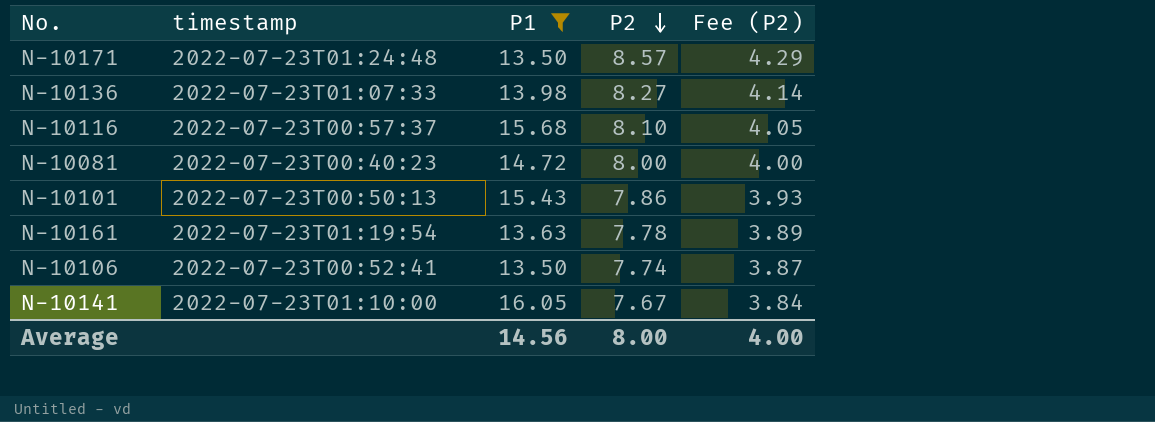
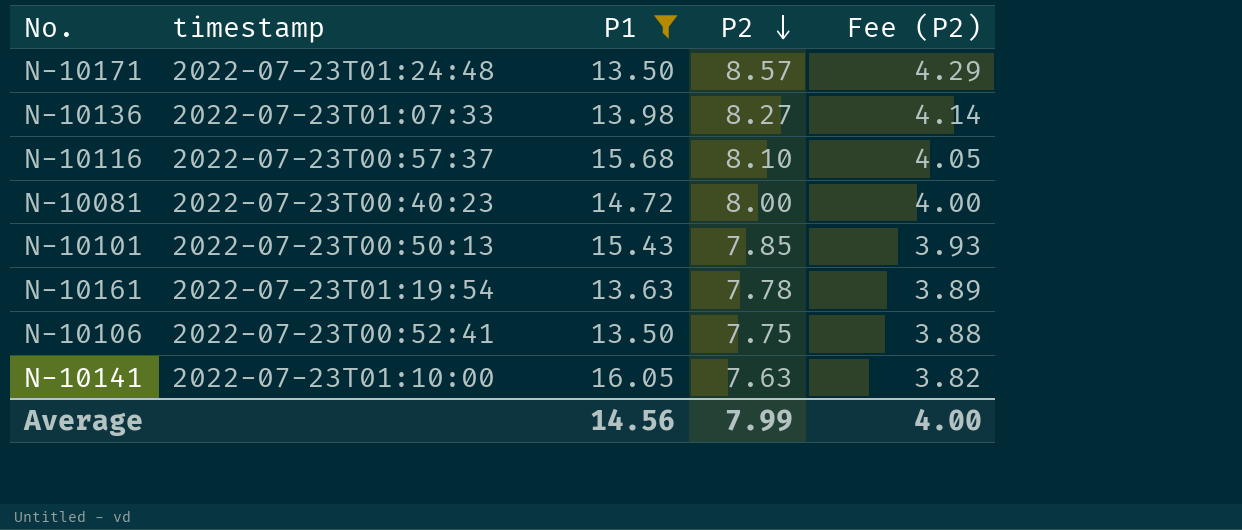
N-10101 | P2: 7.86 -> 7.85
N-10106 | P2: 7.74 -> 7.75
N-10106 | Fee (P2): 3.87 -> 3.88
N-10141 | P2: 7.67 -> 7.63
N-10141 | Fee (P2): 3.84 -> 3.82
Average | P2: 8.00 -> 7.99

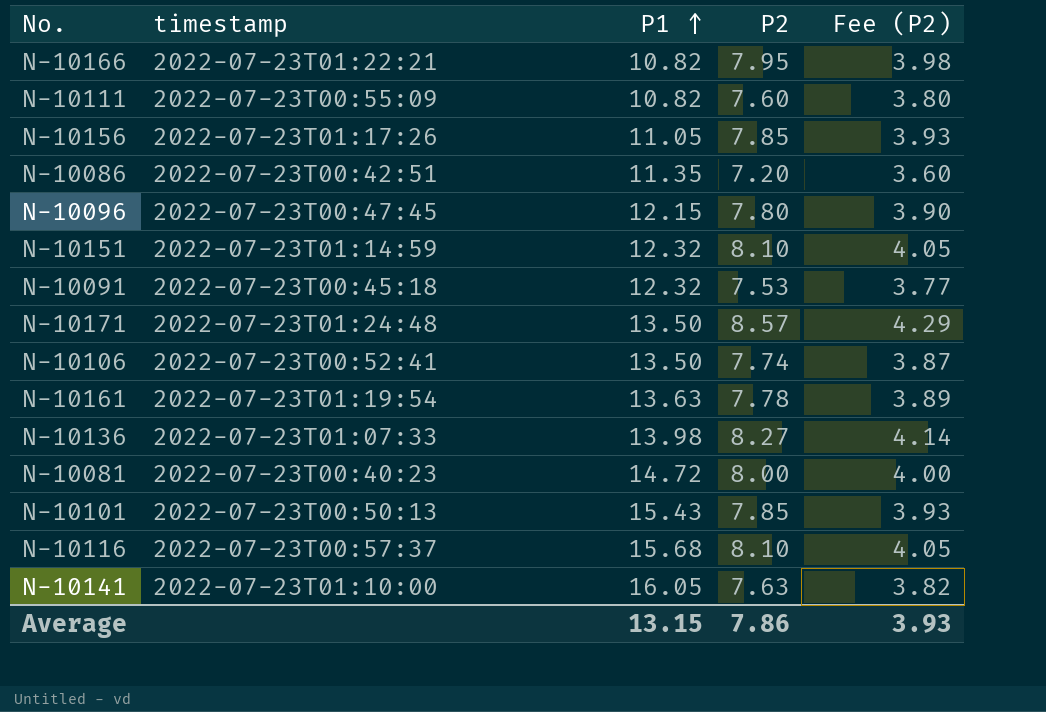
filter: P1 >= 13.50 -> none
row order: P2 descending -> P1 ascending
N-10106 | P2: 7.75 -> 7.74
N-10106 | Fee (P2): 3.88 -> 3.87
Average | P1: 14.56 -> 13.15
Average | P2: 7.99 -> 7.86
Average | Fee (P2): 4.00 -> 3.93

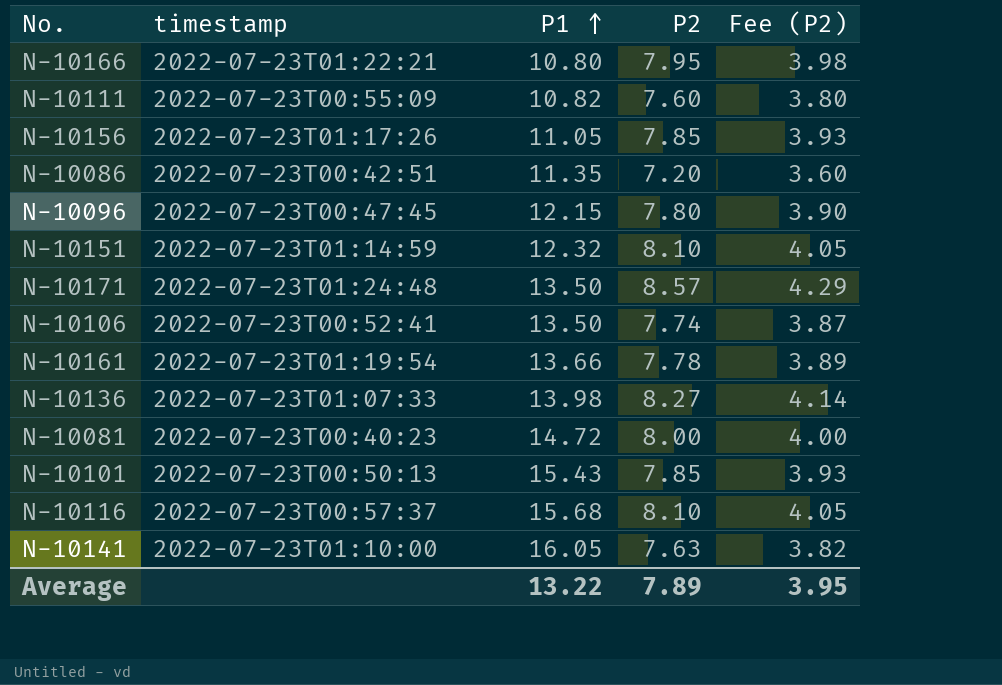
row N-10091: 2022-07-23T00:45:18 | 12.32 | 7.53 | 3.77 -> none
N-10166 | P1: 10.82 -> 10.80
N-10161 | P1: 13.63 -> 13.66
Average | P1: 13.15 -> 13.22
Average | P2: 7.86 -> 7.89
Average | Fee (P2): 3.93 -> 3.95

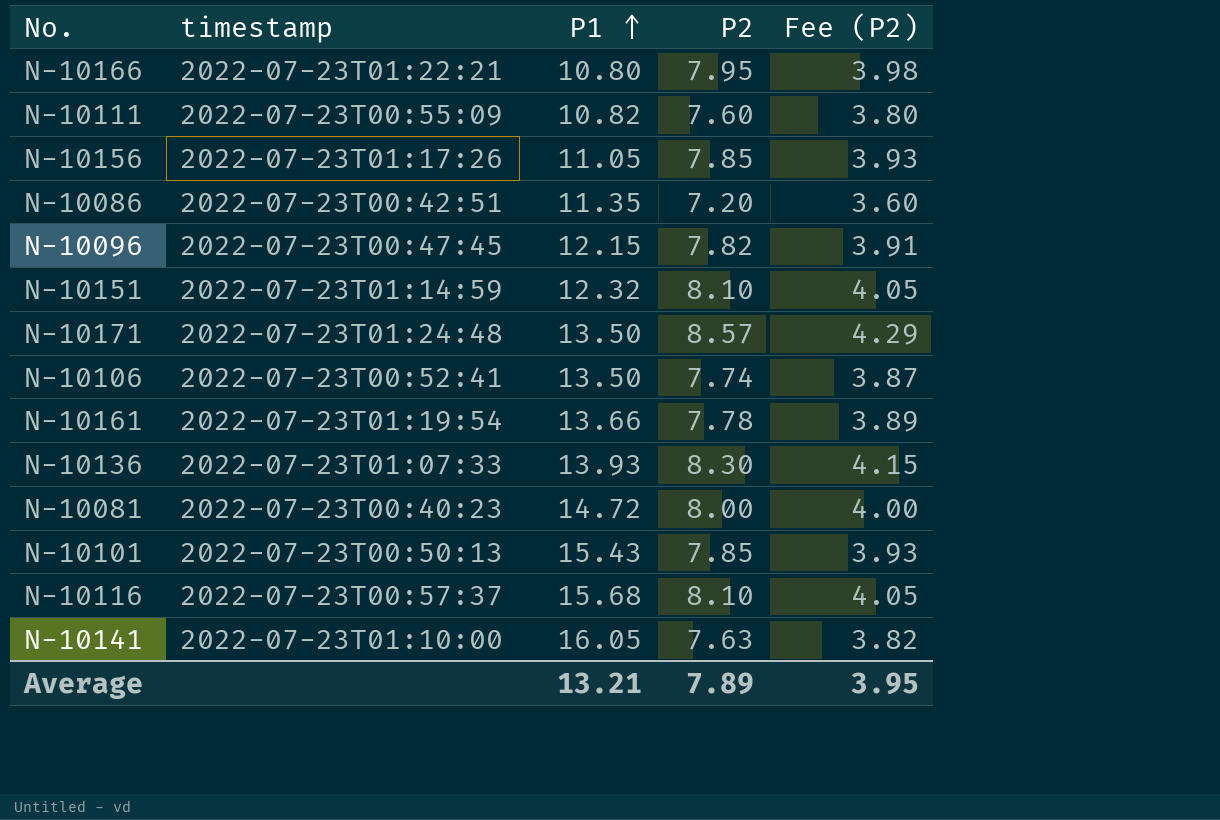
N-10096 | P2: 7.80 -> 7.82
N-10096 | Fee (P2): 3.90 -> 3.91
N-10136 | P1: 13.98 -> 13.93
N-10136 | P2: 8.27 -> 8.30
N-10136 | Fee (P2): 4.14 -> 4.15
Average | P1: 13.22 -> 13.21

